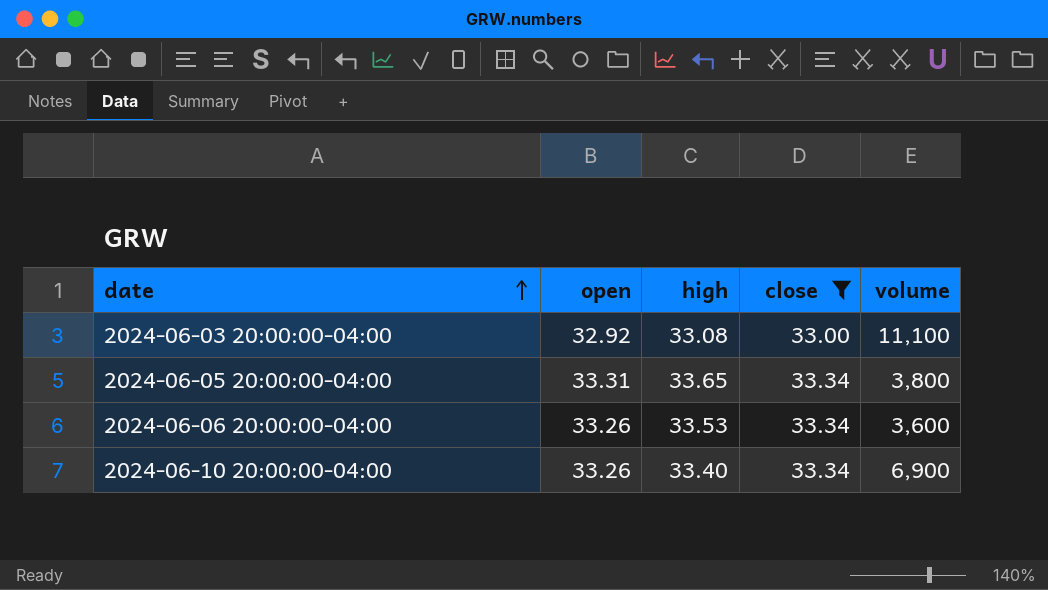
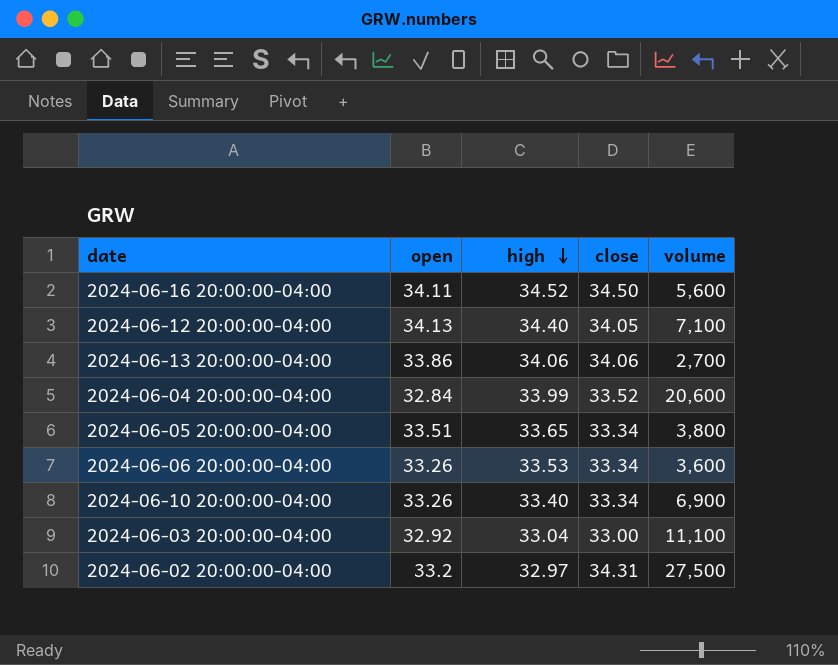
filter: close <= 33.34 -> none
row order: date ascending -> high descending
2024-06-05 20:00:00-04:00 | open: 33.31 -> 33.51
2024-06-03 20:00:00-04:00 | high: 33.08 -> 33.04

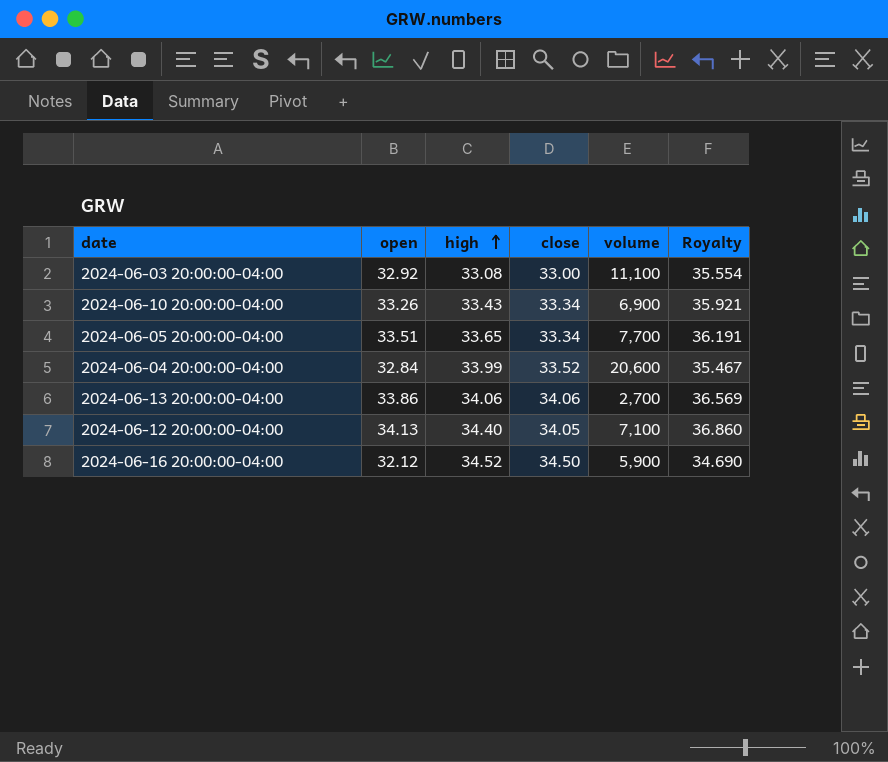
row order: high descending -> high ascending
column Royalty | formula: none -> [open] * 1.08
row 2024-06-06 20:00:00-04:00: 33.26 | 33.53 | 33.34 | 3,600 -> none
row 2024-06-02 20:00:00-04:00: 33.2 | 32.97 | 34.31 | 27,500 -> none
2024-06-03 20:00:00-04:00 | high: 33.04 -> 33.08
2024-06-10 20:00:00-04:00 | high: 33.40 -> 33.43
2024-06-05 20:00:00-04:00 | volume: 3,800 -> 7,700
2024-06-16 20:00:00-04:00 | open: 34.11 -> 32.12
2024-06-16 20:00:00-04:00 | volume: 5,600 -> 5,900

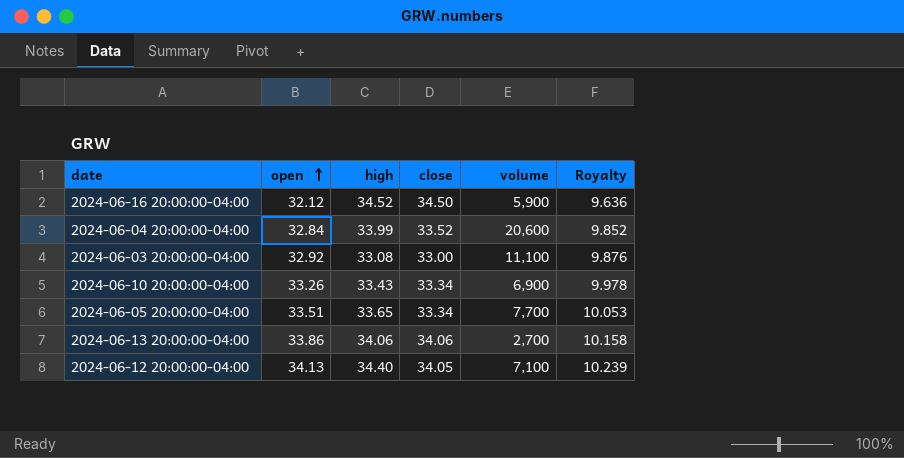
row order: high ascending -> open ascending
column Royalty | formula: [open] * 1.08 -> [open] * 0.3

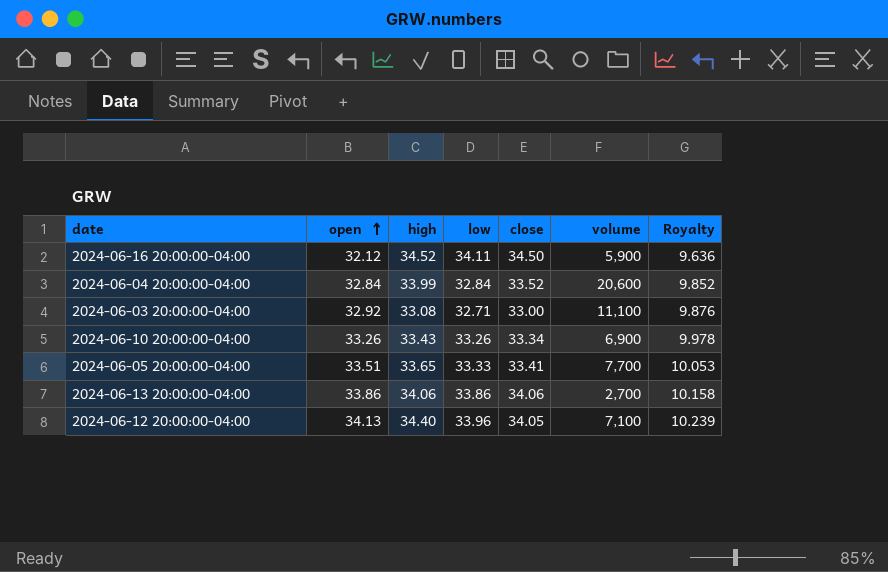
column low | position: none -> 4
2024-06-05 20:00:00-04:00 | close: 33.34 -> 33.41

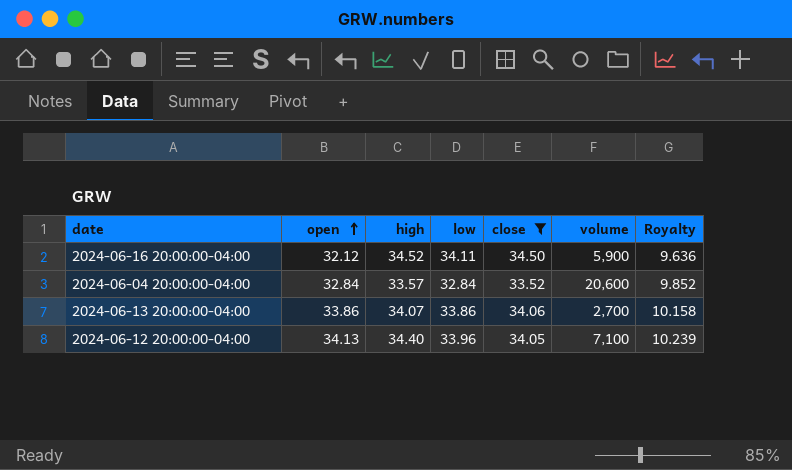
filter: none -> close >= 33.52
2024-06-04 20:00:00-04:00 | high: 33.99 -> 33.57
2024-06-13 20:00:00-04:00 | high: 34.06 -> 34.07

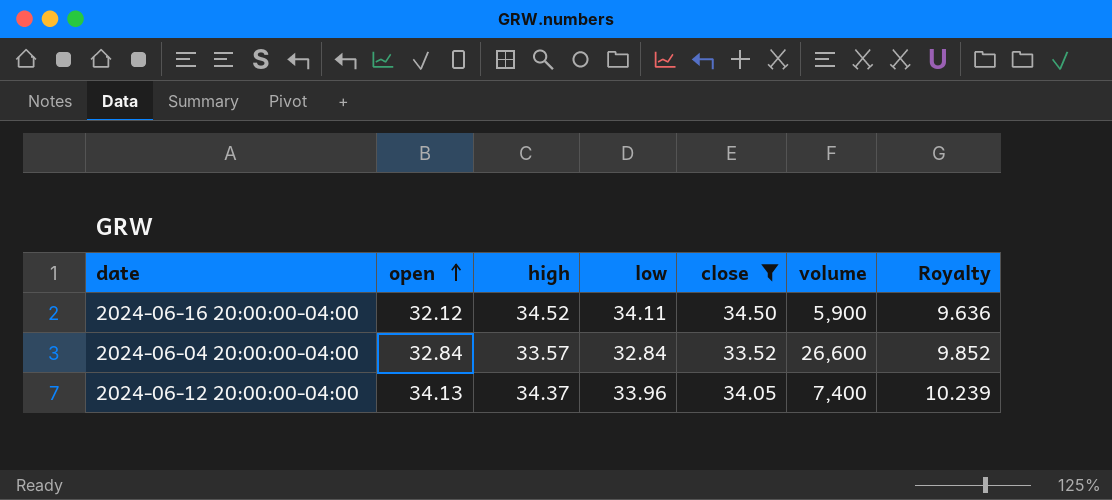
row 2024-06-13 20:00:00-04:00: 33.86 | 34.07 | 33.86 | 34.06 | 2,700 | 10.158 -> none
2024-06-04 20:00:00-04:00 | volume: 20,600 -> 26,600
2024-06-12 20:00:00-04:00 | high: 34.40 -> 34.37
2024-06-12 20:00:00-04:00 | volume: 7,100 -> 7,400

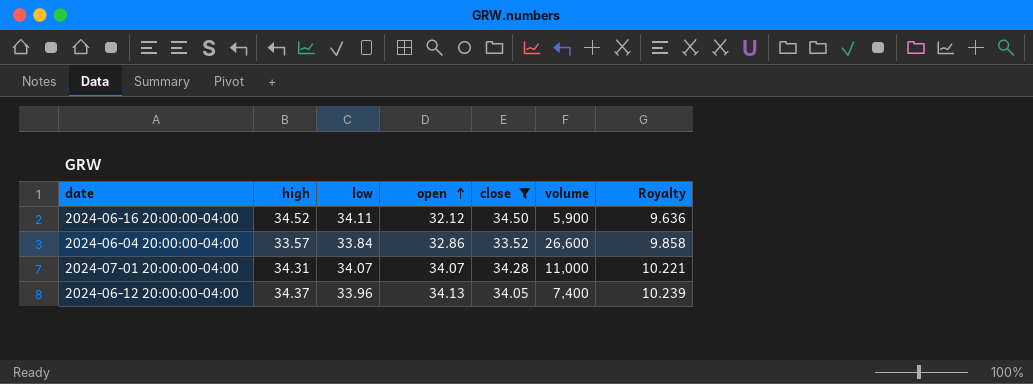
column open | position: 2 -> 4
2024-06-04 20:00:00-04:00 | low: 32.84 -> 33.84
2024-06-04 20:00:00-04:00 | open: 32.84 -> 32.86
2024-06-04 20:00:00-04:00 | Royalty: 9.852 -> 9.858
row 2024-07-01 20:00:00-04:00: none -> 34.31 | 34.07 | 34.07 | 34.28 | 11,000 | 10.221

